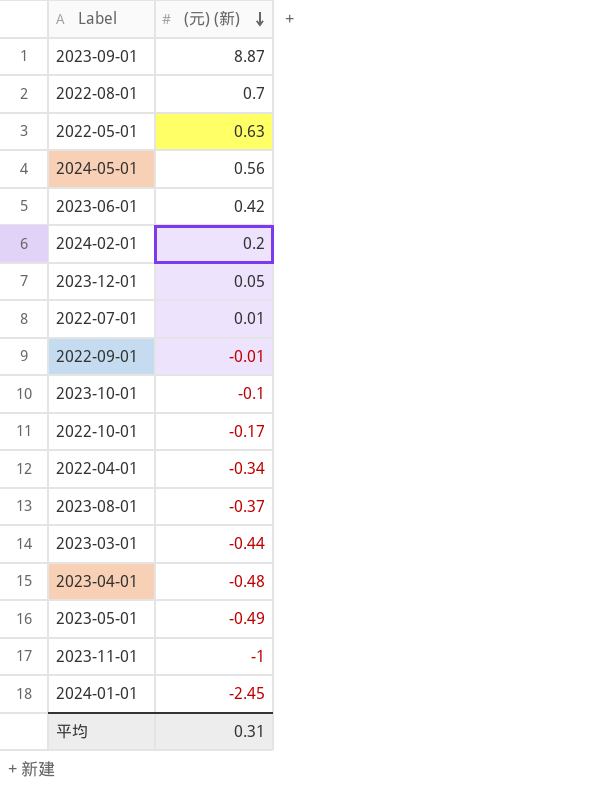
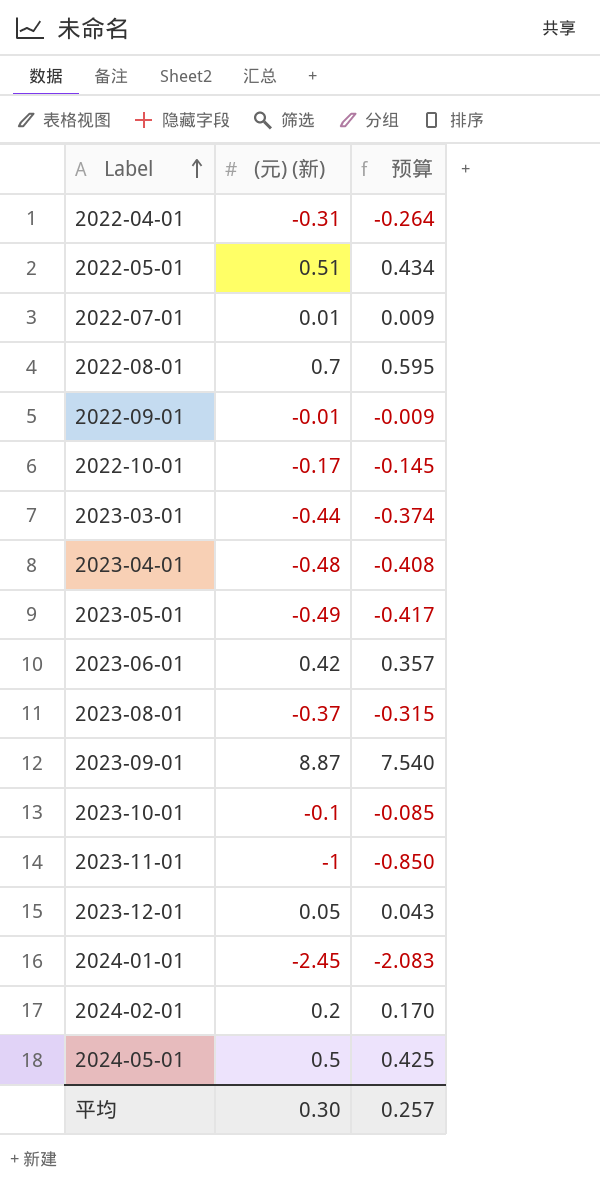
row order: (元) (新) descending -> Label ascending
column 预算 | formula: none -> [(元) (新)] * 0.85
2022-04-01 | (元) (新): -0.34 -> -0.31
2022-05-01 | (元) (新): 0.63 -> 0.51
2024-05-01 | (元) (新): 0.56 -> 0.5
平均 | (元) (新): 0.31 -> 0.30

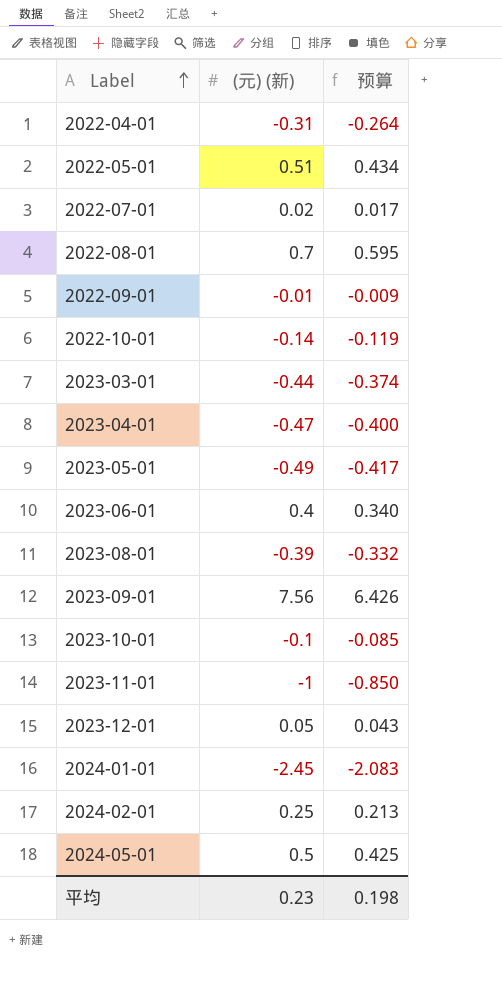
2022-07-01 | (元) (新): 0.01 -> 0.02
2022-07-01 | 预算: 0.009 -> 0.017
2022-10-01 | (元) (新): -0.17 -> -0.14
2022-10-01 | 预算: -0.145 -> -0.119
2023-04-01 | (元) (新): -0.48 -> -0.47
2023-04-01 | 预算: -0.408 -> -0.400
2023-06-01 | (元) (新): 0.42 -> 0.4
2023-06-01 | 预算: 0.357 -> 0.340
2023-08-01 | (元) (新): -0.37 -> -0.39
2023-08-01 | 预算: -0.315 -> -0.332
2023-09-01 | (元) (新): 8.87 -> 7.56
2023-09-01 | 预算: 7.540 -> 6.426
2024-02-01 | (元) (新): 0.2 -> 0.25
2024-02-01 | 预算: 0.170 -> 0.213
平均 | (元) (新): 0.30 -> 0.23
平均 | 预算: 0.257 -> 0.198

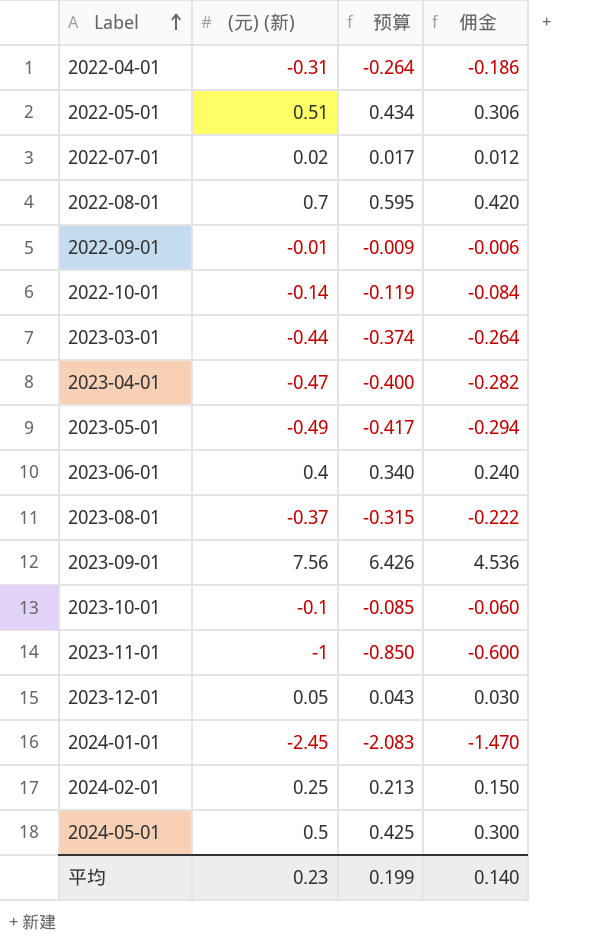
column 佣金 | formula: none -> [(元) (新)] * 0.6
2023-08-01 | (元) (新): -0.39 -> -0.37
2023-08-01 | 预算: -0.332 -> -0.315
平均 | 预算: 0.198 -> 0.199

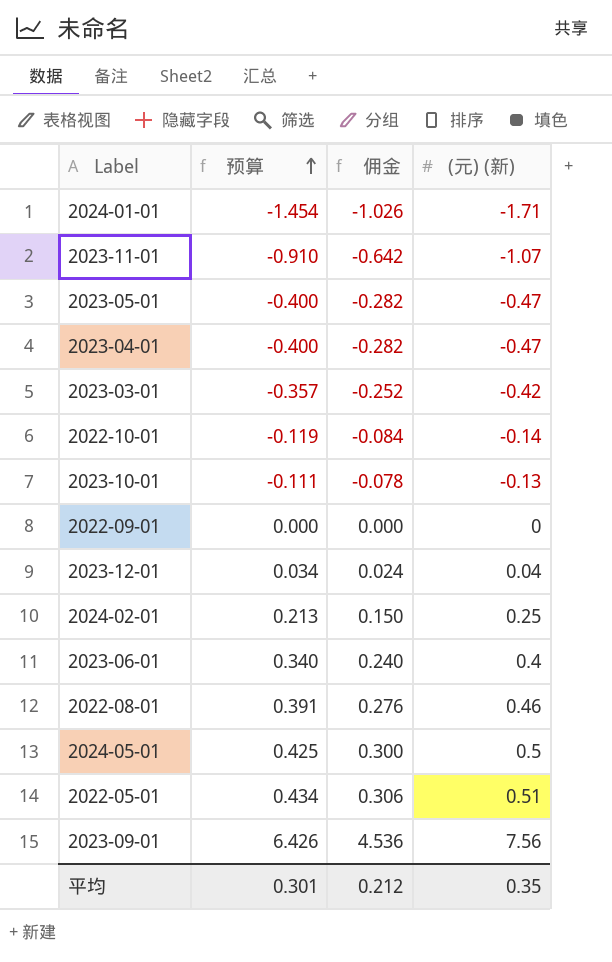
row order: Label ascending -> 预算 ascending
column (元) (新) | position: 2 -> 4
row 2022-04-01: -0.31 | -0.264 | -0.186 -> none
row 2022-07-01: 0.02 | 0.017 | 0.012 -> none
row 2023-08-01: -0.37 | -0.315 | -0.222 -> none
2024-01-01 | 预算: -2.083 -> -1.454
2024-01-01 | 佣金: -1.470 -> -1.026
2024-01-01 | (元) (新): -2.45 -> -1.71
2023-11-01 | 预算: -0.850 -> -0.910
2023-11-01 | 佣金: -0.600 -> -0.642
2023-11-01 | (元) (新): -1 -> -1.07
2023-05-01 | 预算: -0.417 -> -0.400
2023-05-01 | 佣金: -0.294 -> -0.282
2023-05-01 | (元) (新): -0.49 -> -0.47
2023-03-01 | 预算: -0.374 -> -0.357
2023-03-01 | 佣金: -0.264 -> -0.252
2023-03-01 | (元) (新): -0.44 -> -0.42
2023-10-01 | 预算: -0.085 -> -0.111
2023-10-01 | 佣金: -0.060 -> -0.078
2023-10-01 | (元) (新): -0.1 -> -0.13
2022-09-01 | 预算: -0.009 -> 0.000
2022-09-01 | 佣金: -0.006 -> 0.000
2022-09-01 | (元) (新): -0.01 -> 0
2023-12-01 | 预算: 0.043 -> 0.034
2023-12-01 | 佣金: 0.030 -> 0.024
2023-12-01 | (元) (新): 0.05 -> 0.04
2022-08-01 | 预算: 0.595 -> 0.391
2022-08-01 | 佣金: 0.420 -> 0.276
2022-08-01 | (元) (新): 0.7 -> 0.46
平均 | 预算: 0.199 -> 0.301
平均 | 佣金: 0.140 -> 0.212
平均 | (元) (新): 0.23 -> 0.35

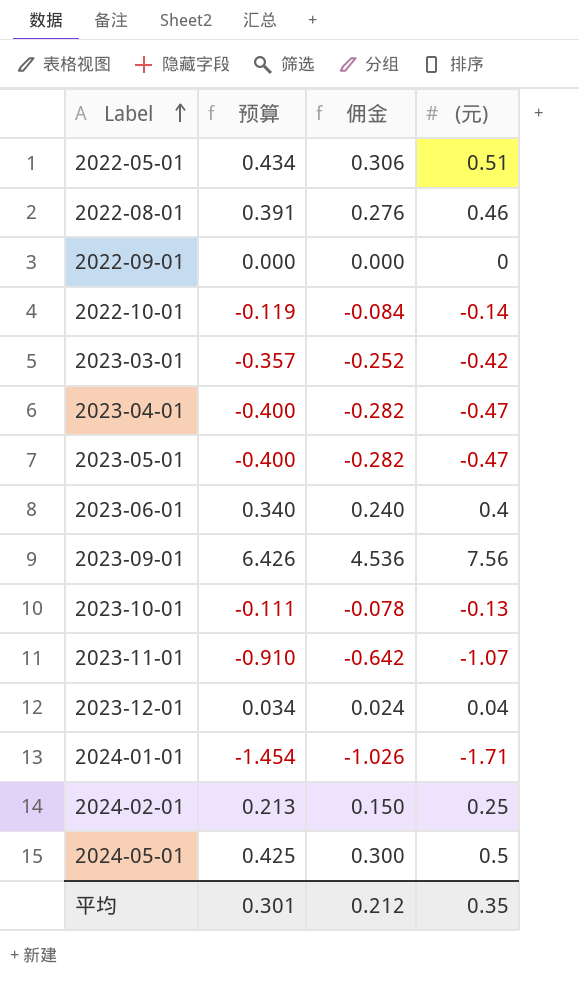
row order: 预算 ascending -> Label ascending
column name: (元) (新) -> (元)

